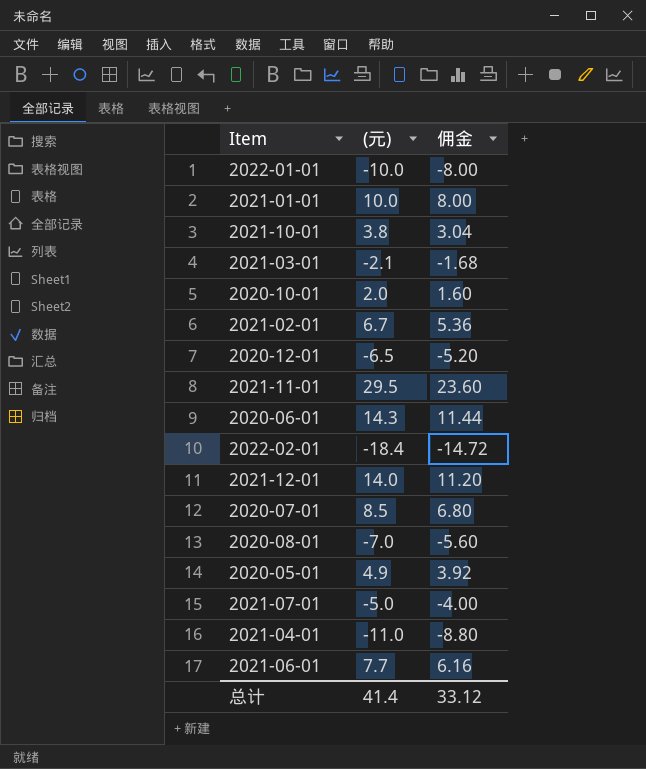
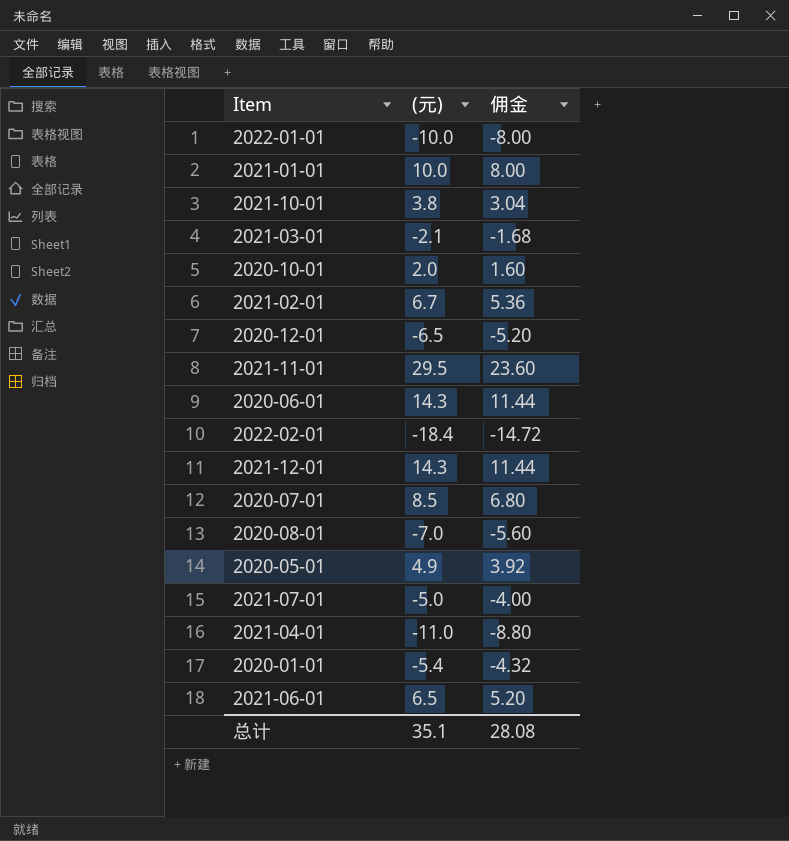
2021-12-01 | (元): 14.0 -> 14.3
2021-12-01 | 佣金: 11.20 -> 11.44
row 2020-01-01: none -> -5.4 | -4.32
2021-06-01 | (元): 7.7 -> 6.5
2021-06-01 | 佣金: 6.16 -> 5.20
总计 | (元): 41.4 -> 35.1
总计 | 佣金: 33.12 -> 28.08

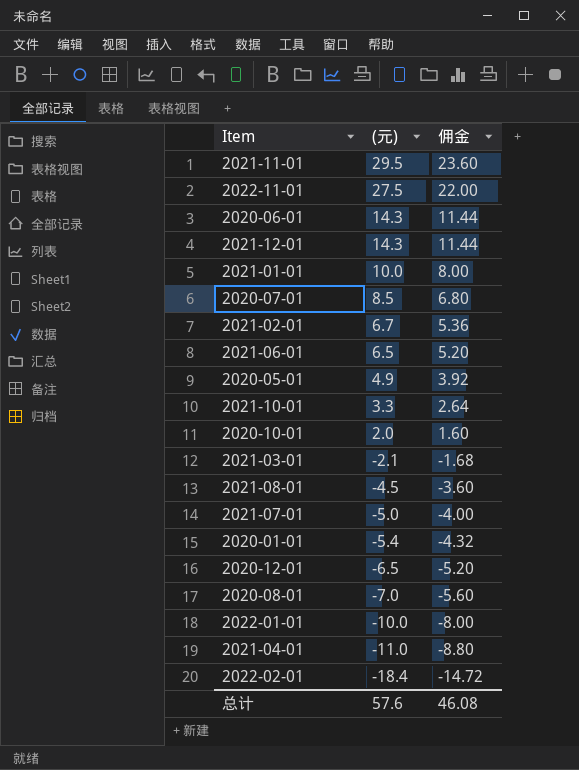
row order: none -> (元) descending
row 2022-11-01: none -> 27.5 | 22.00
2021-10-01 | (元): 3.8 -> 3.3
2021-10-01 | 佣金: 3.04 -> 2.64
row 2021-08-01: none -> -4.5 | -3.60
总计 | (元): 35.1 -> 57.6
总计 | 佣金: 28.08 -> 46.08

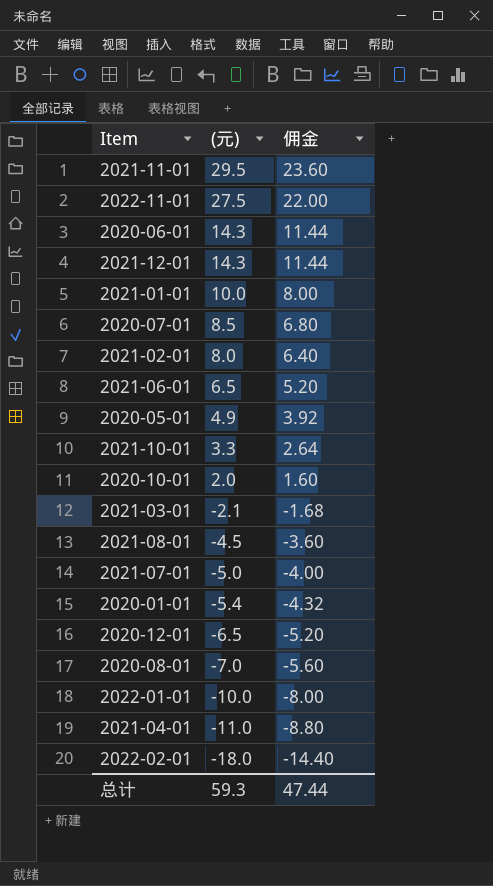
2021-02-01 | (元): 6.7 -> 8.0
2021-02-01 | 佣金: 5.36 -> 6.40
2022-02-01 | (元): -18.4 -> -18.0
2022-02-01 | 佣金: -14.72 -> -14.40
总计 | (元): 57.6 -> 59.3
总计 | 佣金: 46.08 -> 47.44

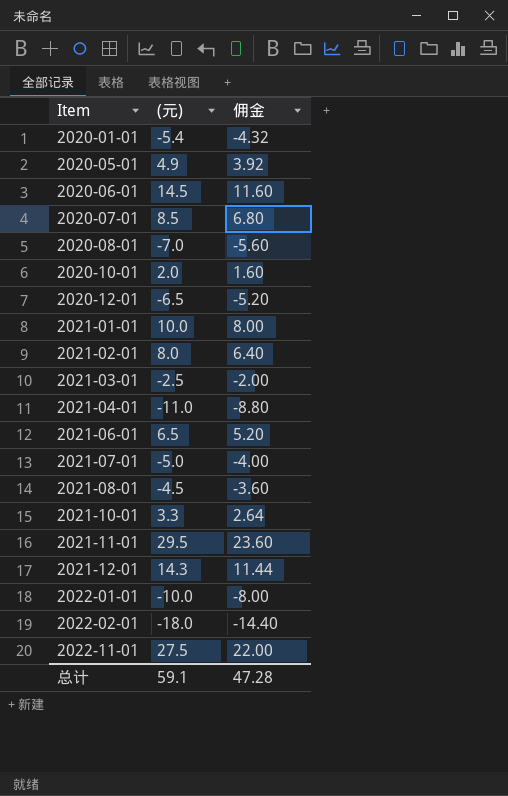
row order: (元) descending -> Item ascending
2020-06-01 | (元): 14.3 -> 14.5
2020-06-01 | 佣金: 11.44 -> 11.60
2021-03-01 | (元): -2.1 -> -2.5
2021-03-01 | 佣金: -1.68 -> -2.00
总计 | (元): 59.3 -> 59.1
总计 | 佣金: 47.44 -> 47.28

